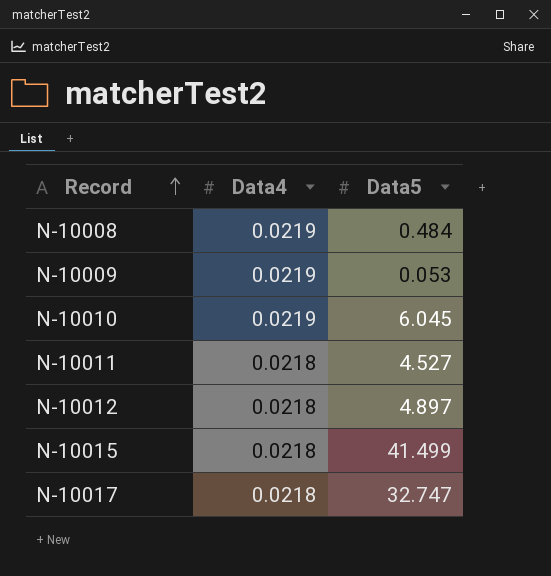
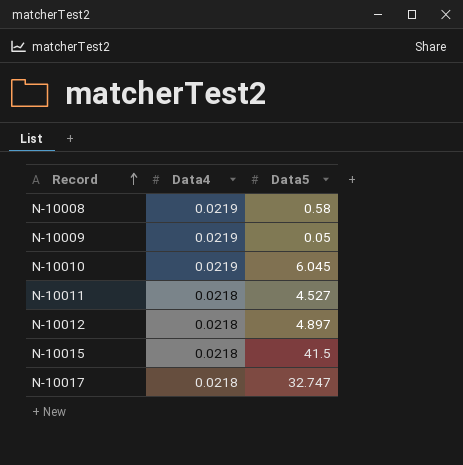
N-10008 | Data5: 0.484 -> 0.58
N-10009 | Data5: 0.053 -> 0.05
N-10015 | Data5: 41.499 -> 41.5

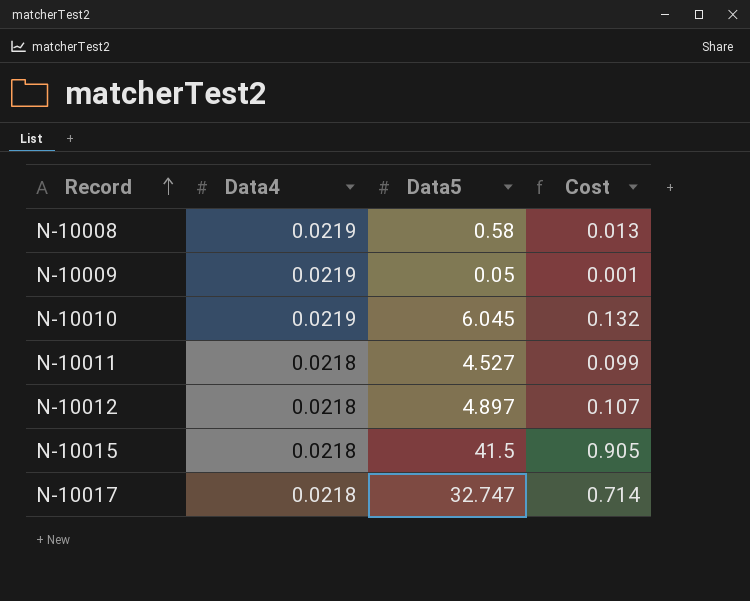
column Cost | formula: none -> [Data4] * [Data5]

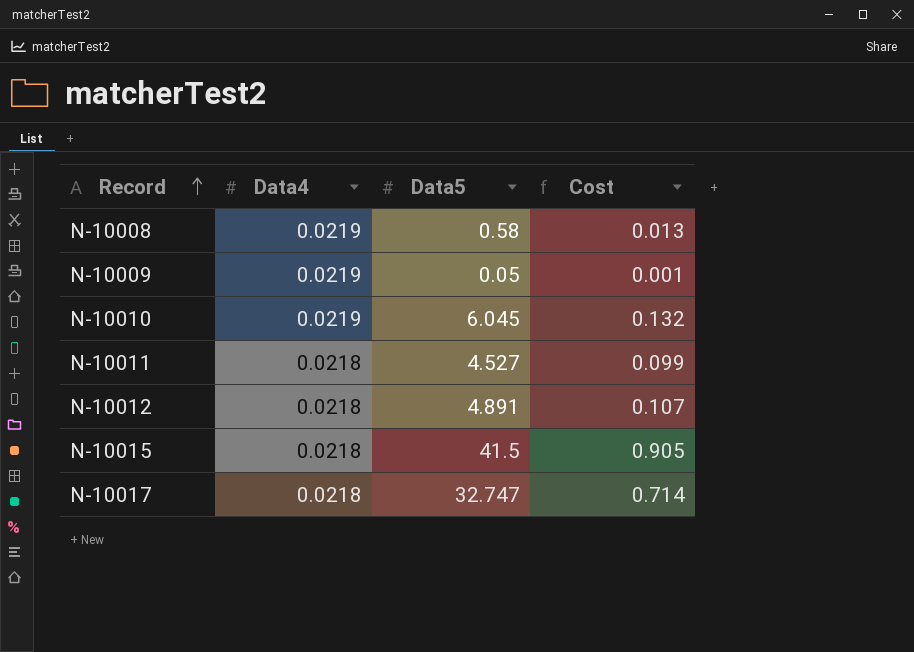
N-10012 | Data5: 4.897 -> 4.891

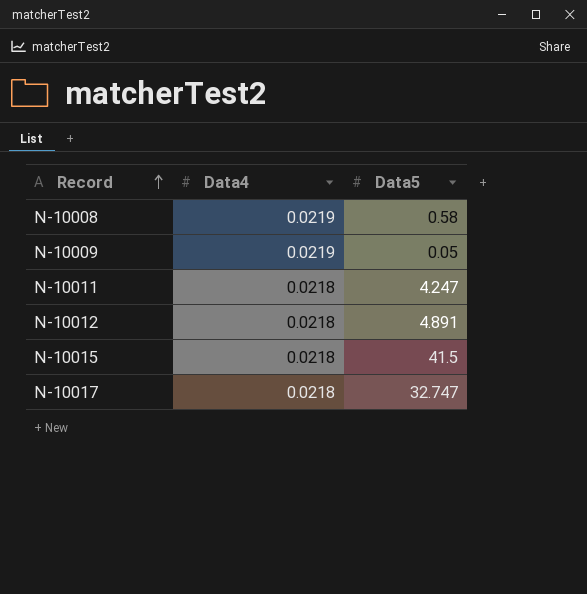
column Cost | formula: [Data4] * [Data5] -> none
row N-10010: 0.0219 | 6.045 | 0.132 -> none
N-10011 | Data5: 4.527 -> 4.247

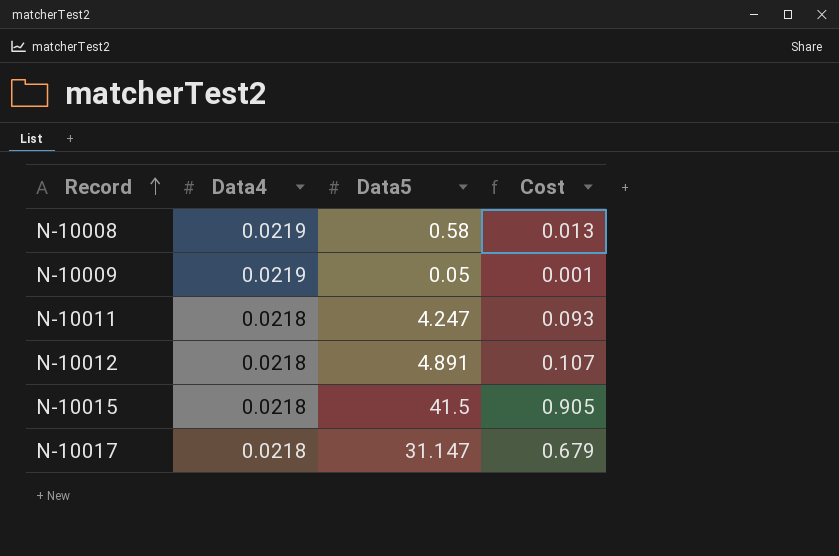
column Cost | formula: none -> [Data4] * [Data5]
N-10017 | Data5: 32.747 -> 31.147

